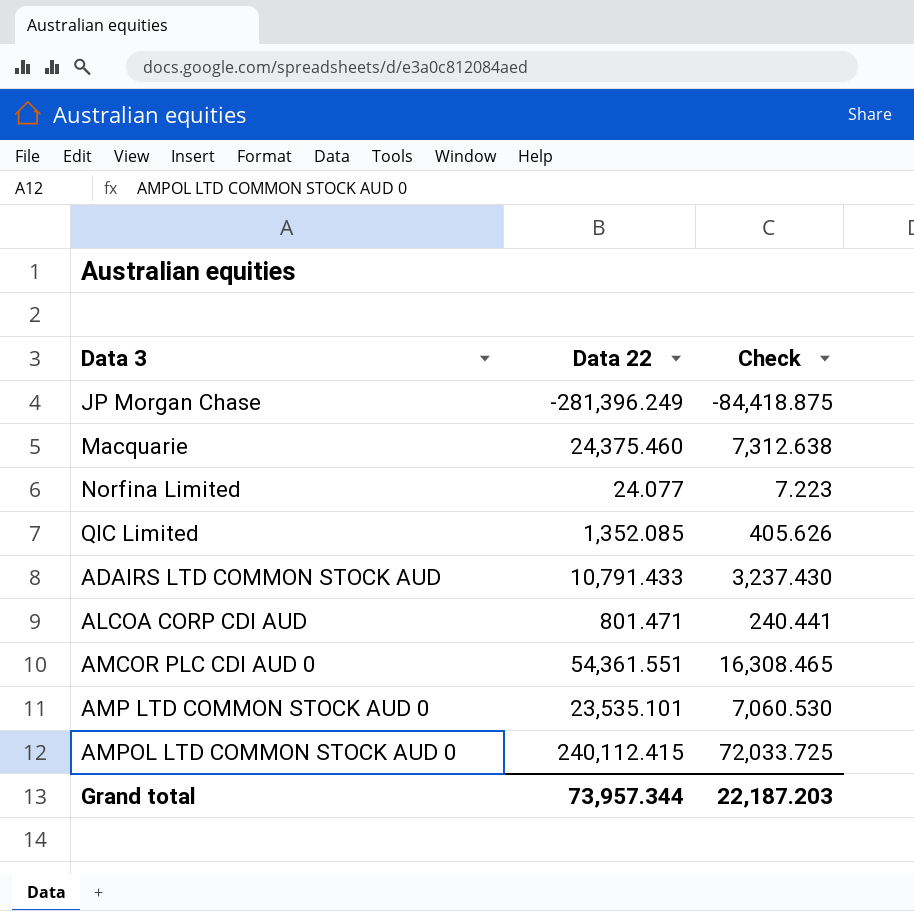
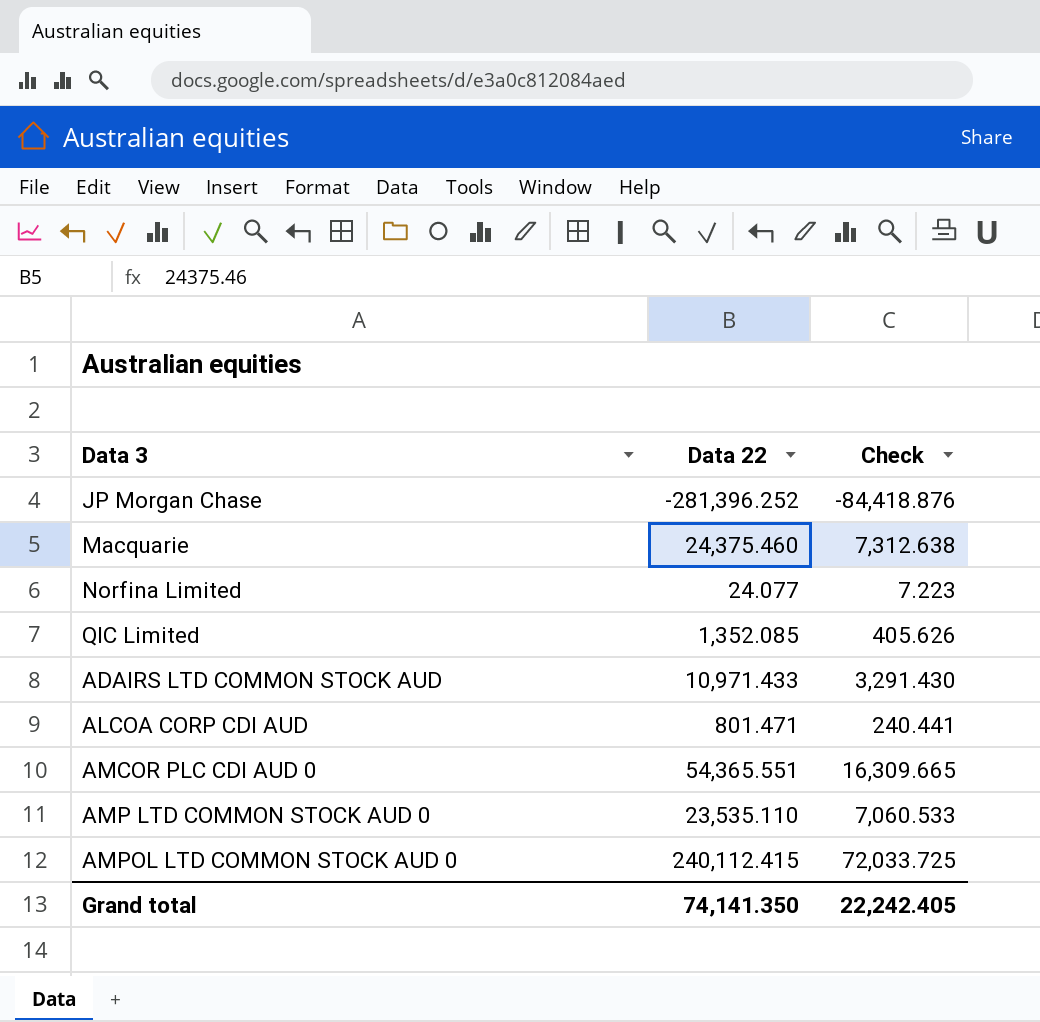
JP Morgan Chase | Data 22: -281,396.249 -> -281,396.252
JP Morgan Chase | Check: -84,418.875 -> -84,418.876
ADAIRS LTD COMMON STOCK AUD | Data 22: 10,791.433 -> 10,971.433
ADAIRS LTD COMMON STOCK AUD | Check: 3,237.430 -> 3,291.430
AMCOR PLC CDI AUD 0 | Data 22: 54,361.551 -> 54,365.551
AMCOR PLC CDI AUD 0 | Check: 16,308.465 -> 16,309.665
AMP LTD COMMON STOCK AUD 0 | Data 22: 23,535.101 -> 23,535.110
AMP LTD COMMON STOCK AUD 0 | Check: 7,060.530 -> 7,060.533
Grand total | Data 22: 73,957.344 -> 74,141.350
Grand total | Check: 22,187.203 -> 22,242.405

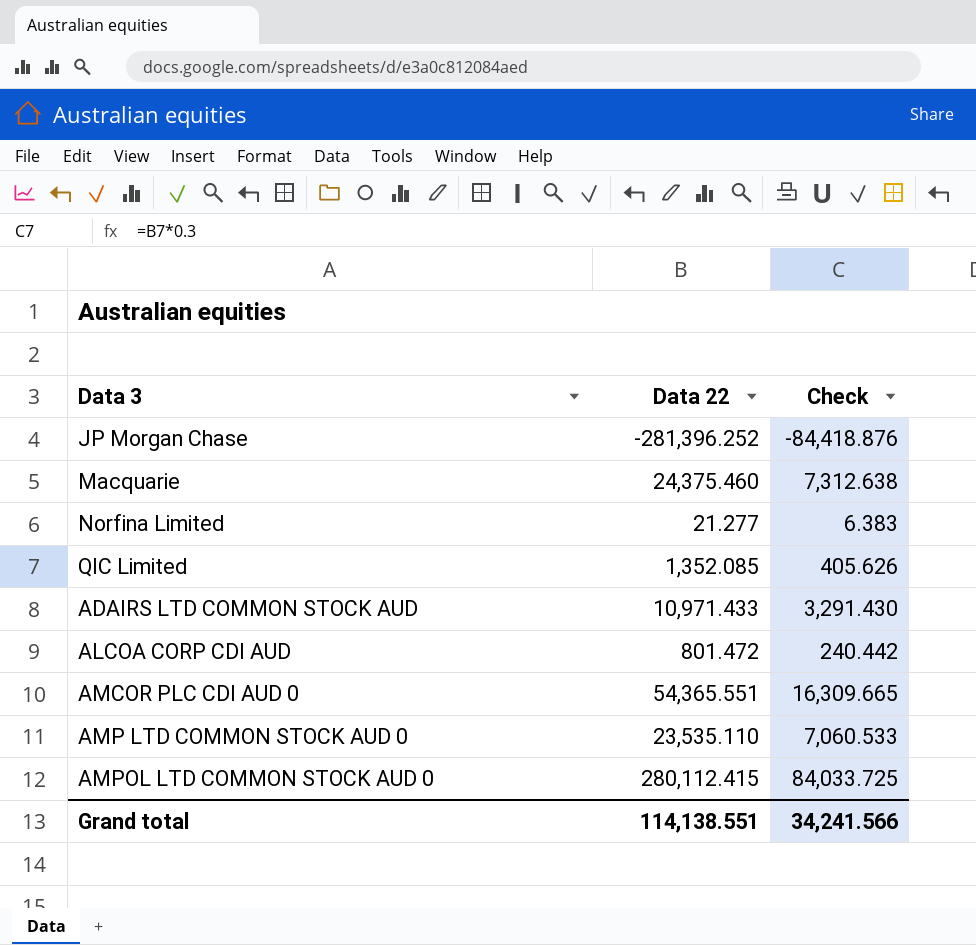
Norfina Limited | Data 22: 24.077 -> 21.277
Norfina Limited | Check: 7.223 -> 6.383
ALCOA CORP CDI AUD | Data 22: 801.471 -> 801.472
ALCOA CORP CDI AUD | Check: 240.441 -> 240.442
AMPOL LTD COMMON STOCK AUD 0 | Data 22: 240,112.415 -> 280,112.415
AMPOL LTD COMMON STOCK AUD 0 | Check: 72,033.725 -> 84,033.725
Grand total | Data 22: 74,141.350 -> 114,138.551
Grand total | Check: 22,242.405 -> 34,241.566

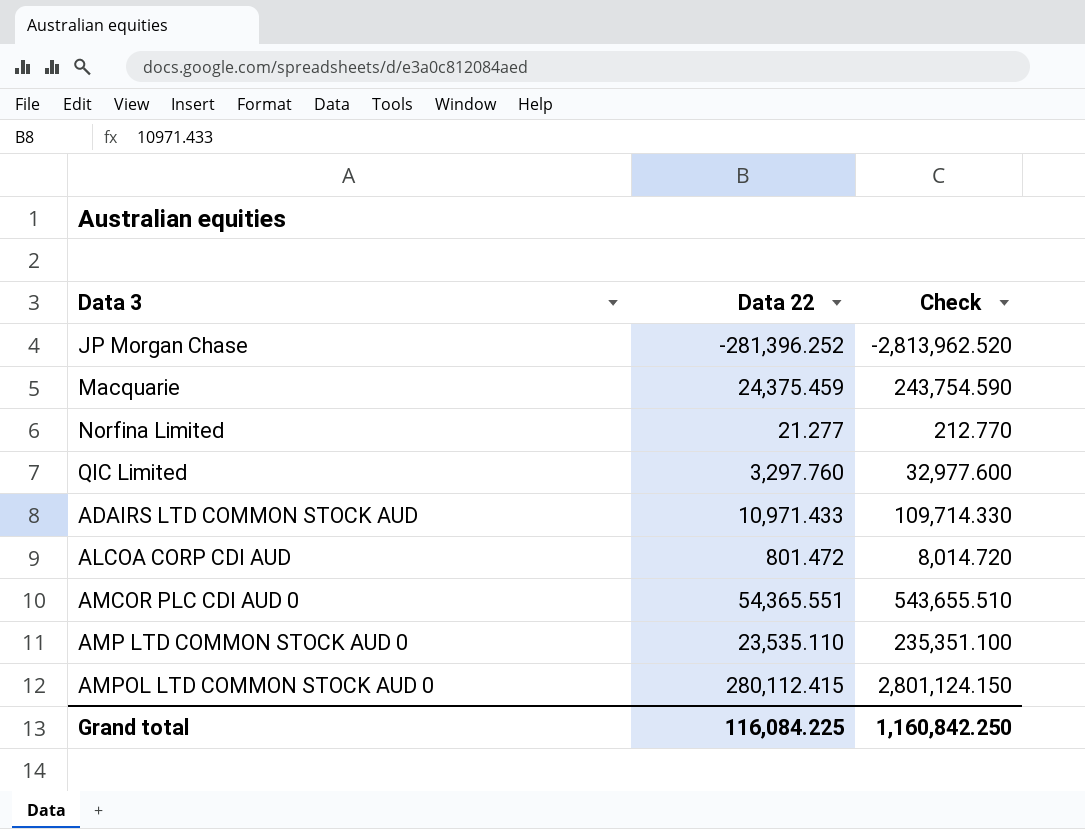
column Check | formula: [Data 22] * 0.3 -> [Data 22] * 10
Macquarie | Data 22: 24,375.460 -> 24,375.459
QIC Limited | Data 22: 1,352.085 -> 3,297.760
Grand total | Data 22: 114,138.551 -> 116,084.225
Grand total | Check: 34,241.566 -> 1,160,842.250

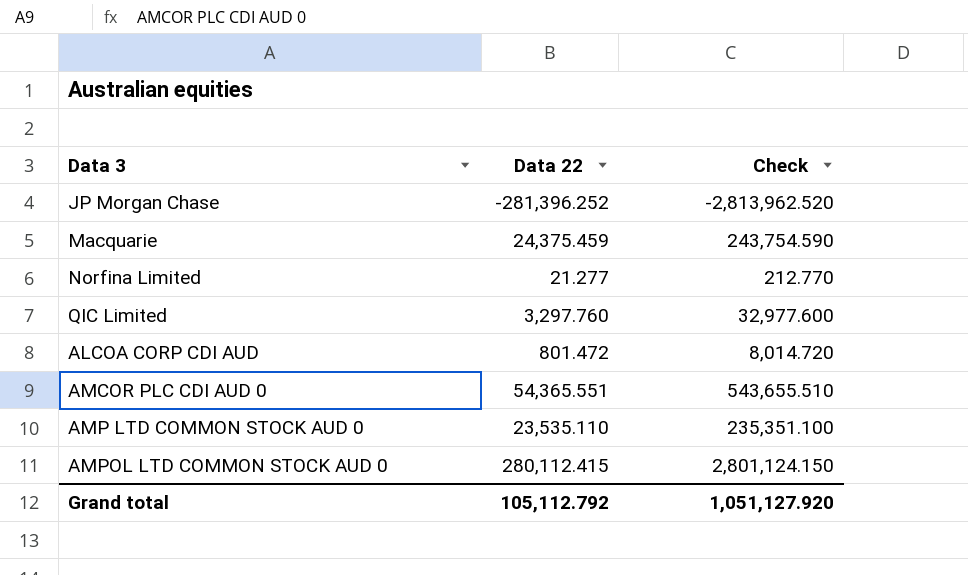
row ADAIRS LTD COMMON STOCK AUD: 10,971.433 | 109,714.330 -> none
Grand total | Data 22: 116,084.225 -> 105,112.792
Grand total | Check: 1,160,842.250 -> 1,051,127.920

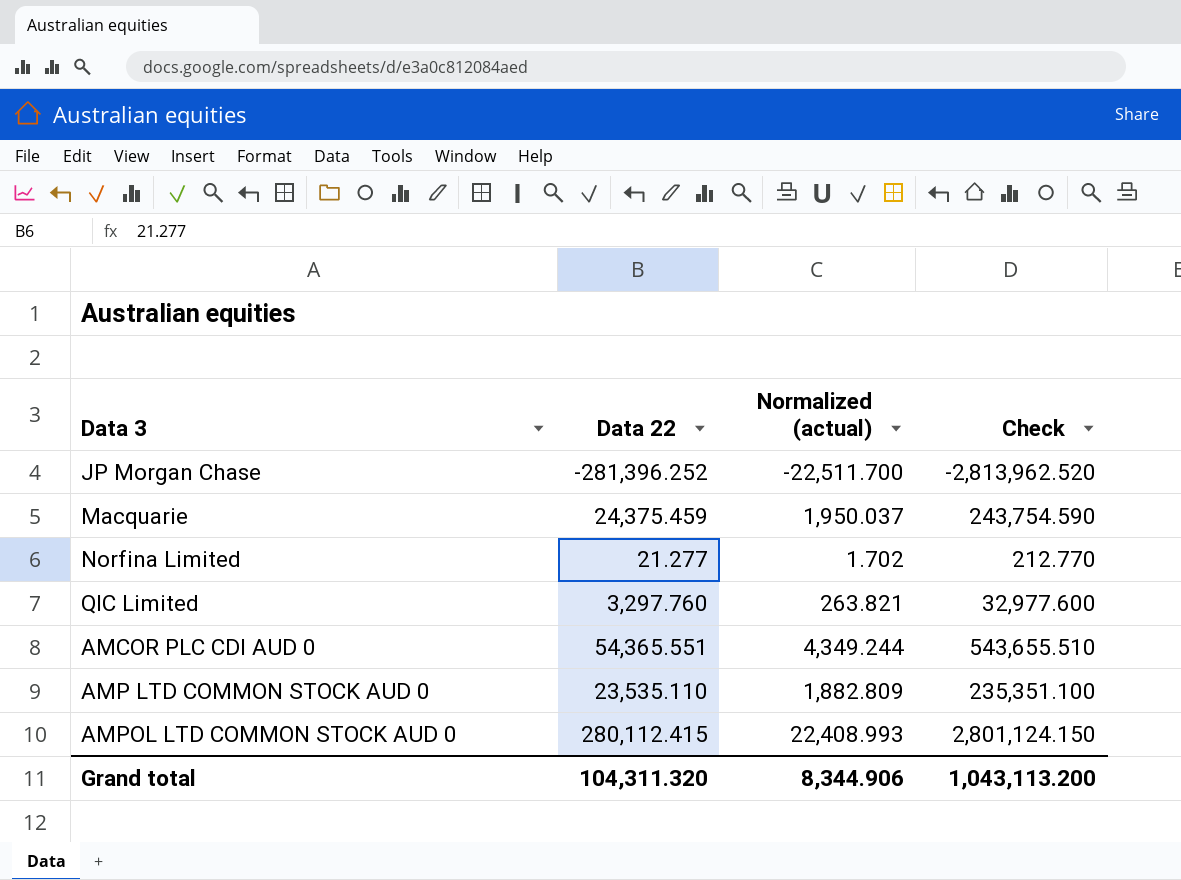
column Normalized (actual) | formula: none -> [Data 22] * 0.08
row ALCOA CORP CDI AUD: 801.472 | 8,014.720 -> none
Grand total | Data 22: 105,112.792 -> 104,311.320
Grand total | Check: 1,051,127.920 -> 1,043,113.200

